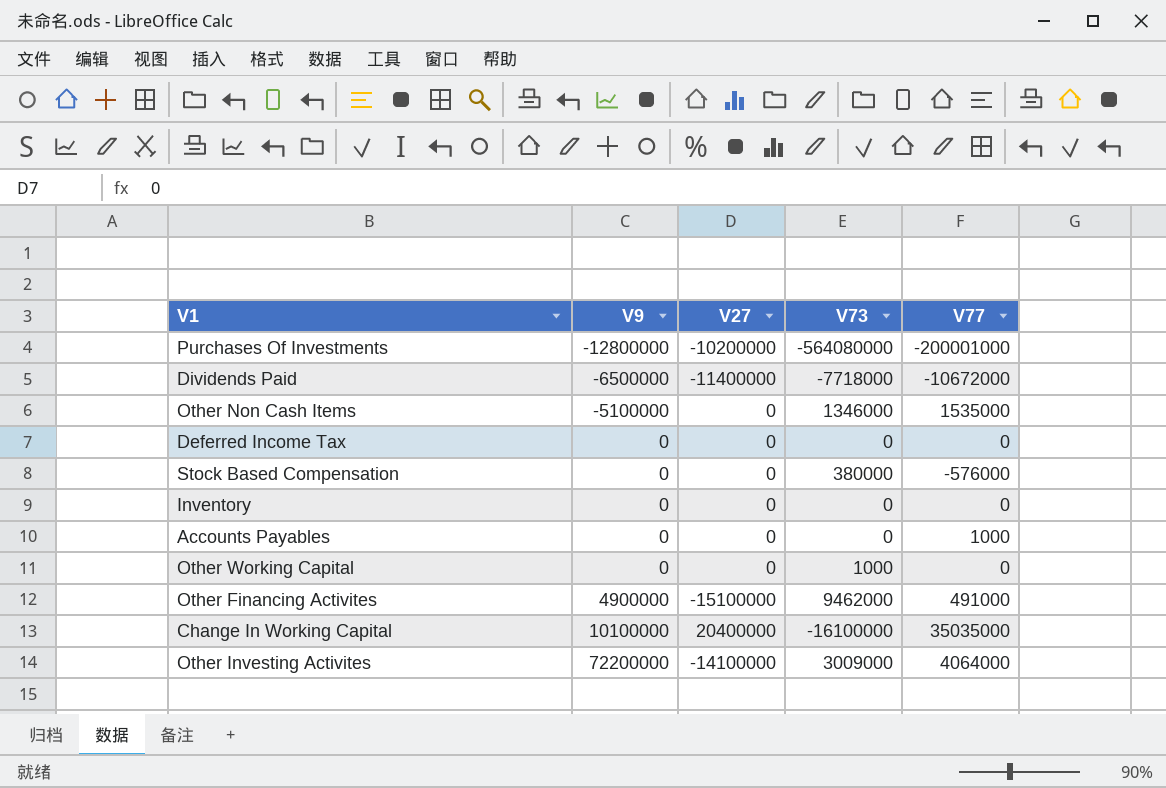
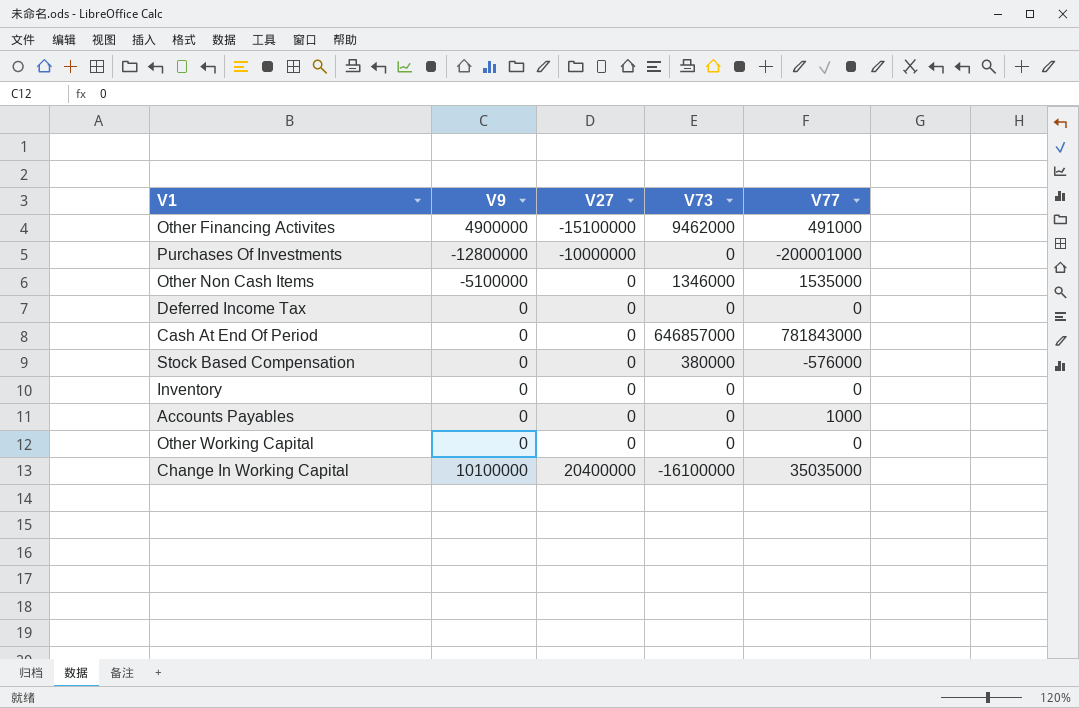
row order: V9 ascending -> V27 ascending
row Dividends Paid: -6500000 | -11400000 | -7718000 | -10672000 -> none
row Other Investing Activites: 72200000 | -14100000 | 3009000 | 4064000 -> none
Purchases Of Investments | V27: -10200000 -> -10000000
Purchases Of Investments | V73: -564080000 -> 0
row Cash At End Of Period: none -> 0 | 0 | 646857000 | 781843000
Other Working Capital | V73: 1000 -> 0

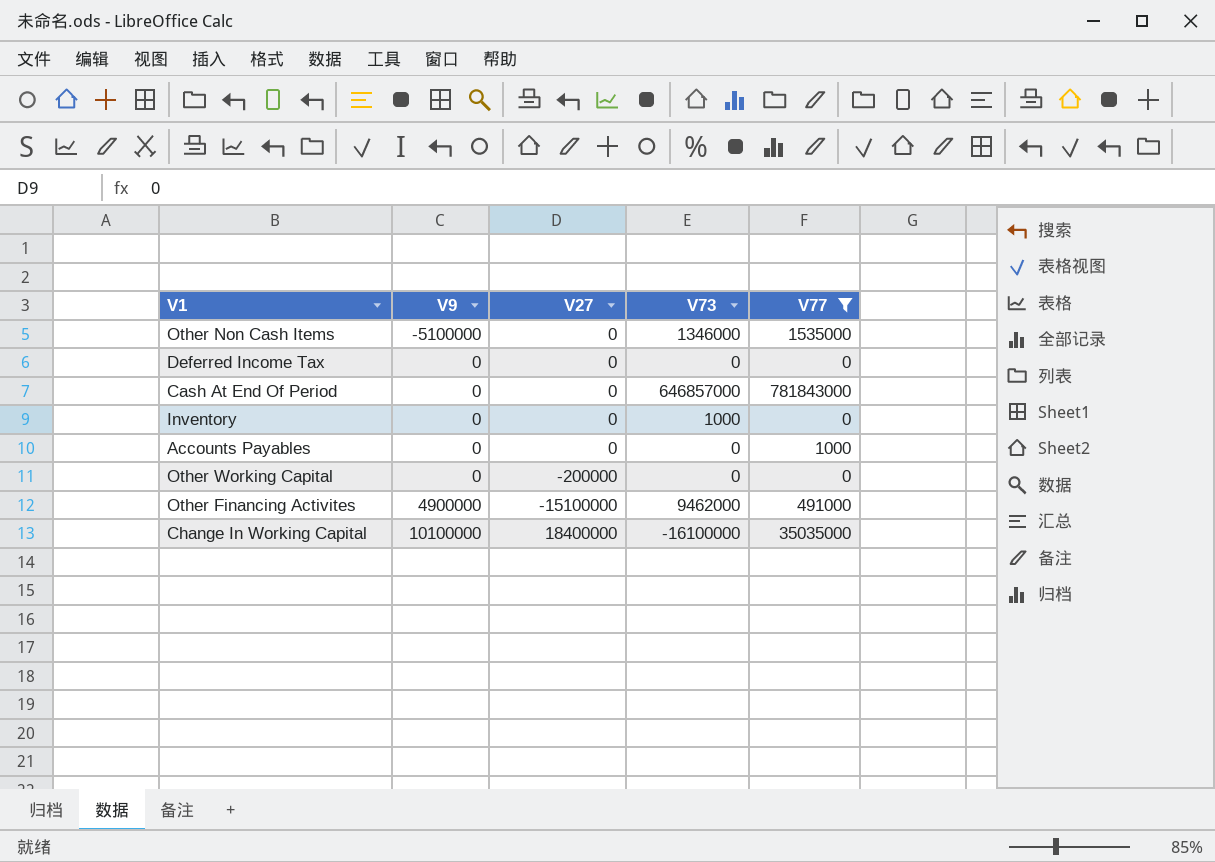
filter: none -> V77 >= 0
row order: V27 ascending -> V9 ascending
Inventory | V73: 0 -> 1000
Other Working Capital | V27: 0 -> -200000
Change In Working Capital | V27: 20400000 -> 18400000

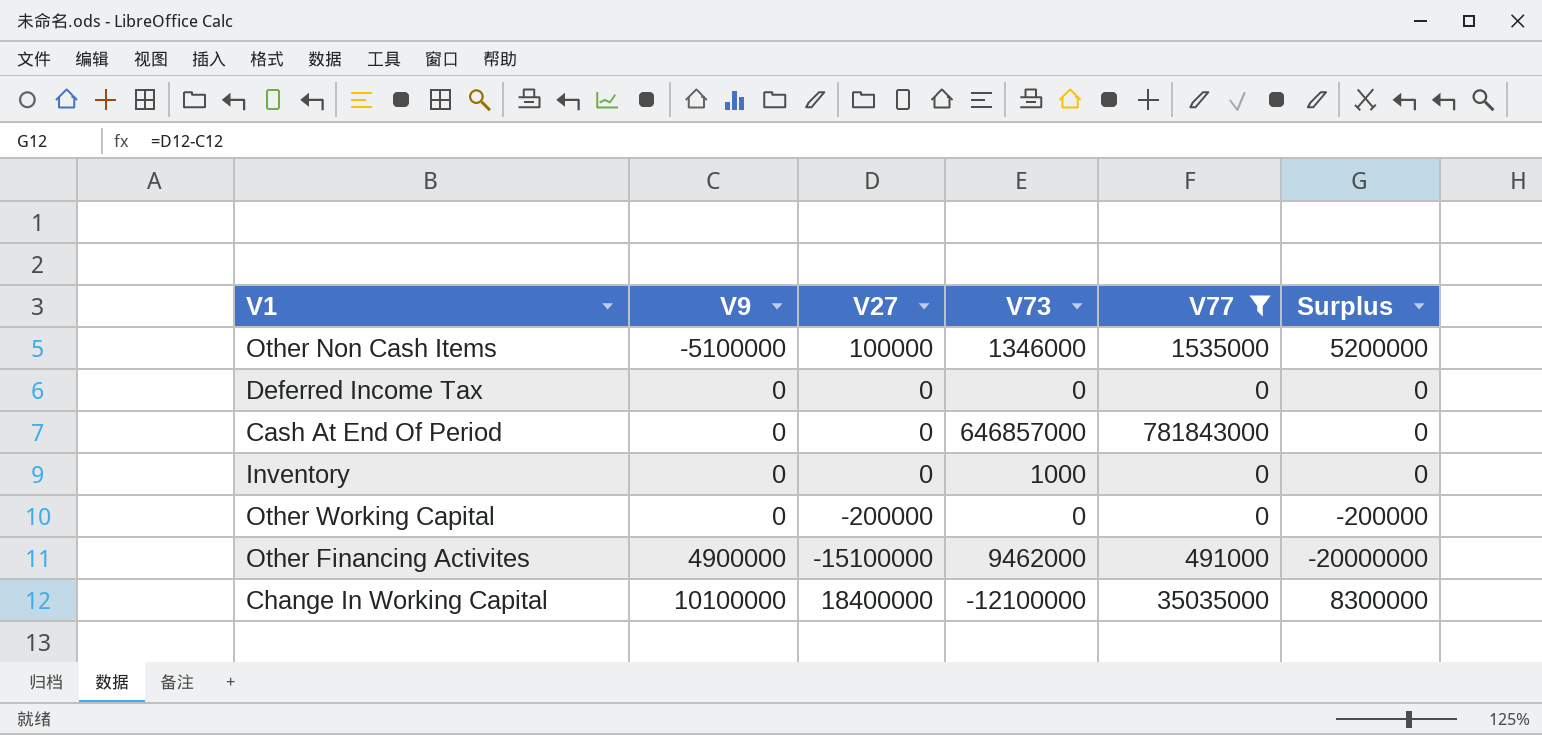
column Surplus | formula: none -> [V27] - [V9]
row Accounts Payables: 0 | 0 | 0 | 1000 -> none
Other Non Cash Items | V27: 0 -> 100000
Change In Working Capital | V73: -16100000 -> -12100000

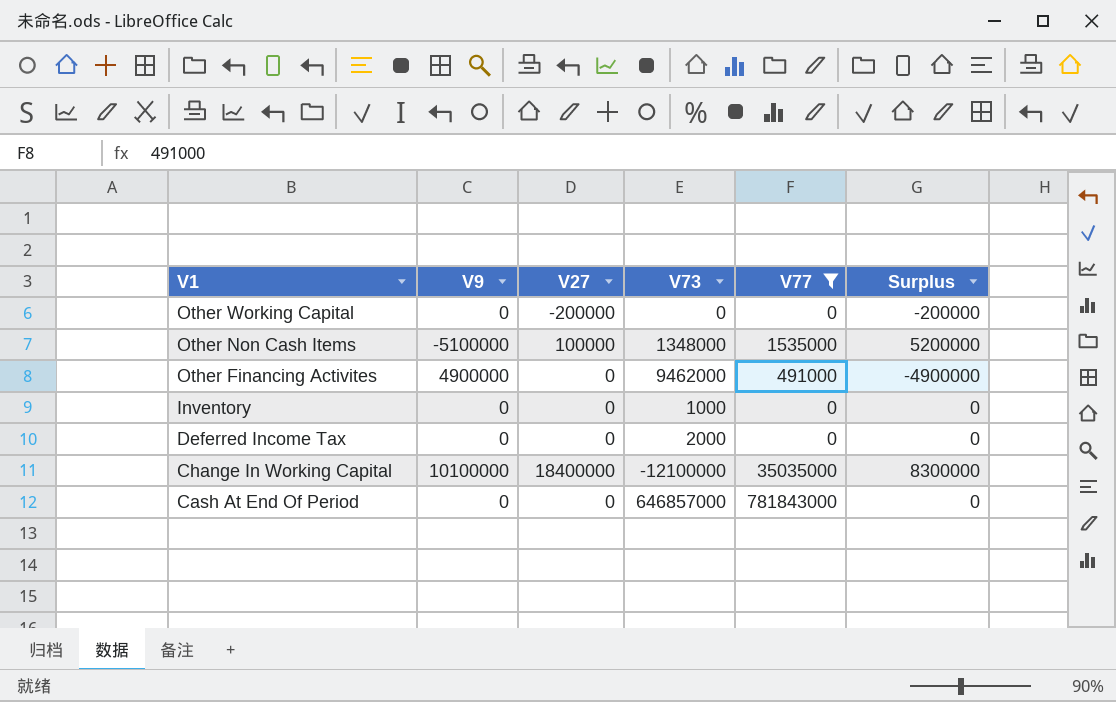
row order: V9 ascending -> V1 descending
Other Non Cash Items | V73: 1346000 -> 1348000
Other Financing Activites | V27: -15100000 -> 0
Other Financing Activites | Surplus: -20000000 -> -4900000
Deferred Income Tax | V73: 0 -> 2000

